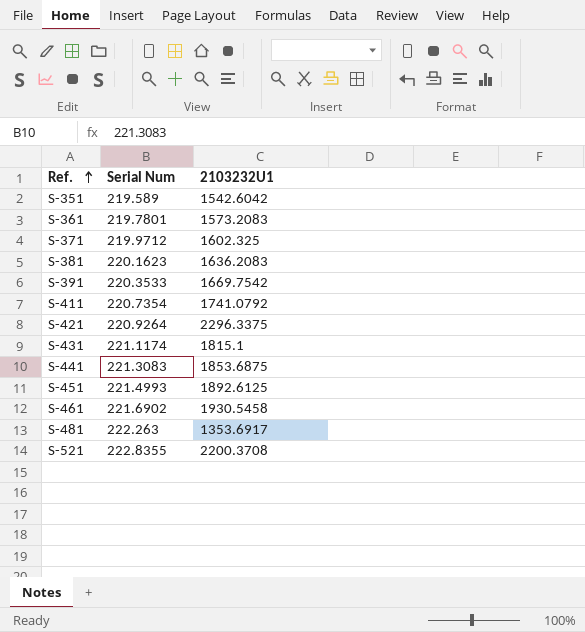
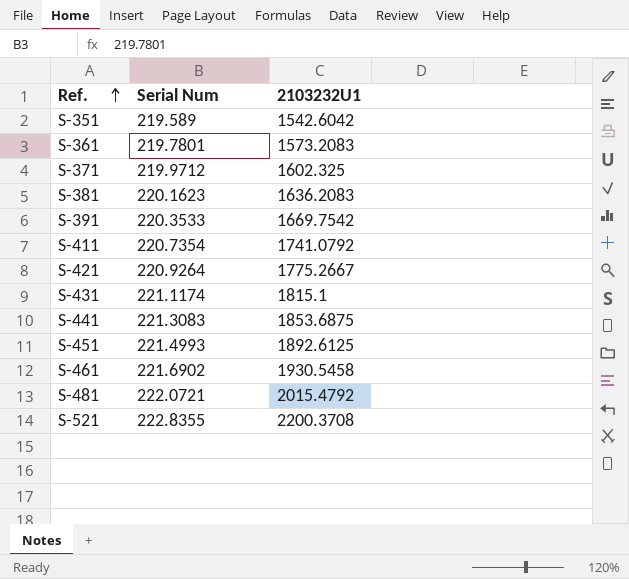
S-421 | 2103232U1: 2296.3375 -> 1775.2667
S-481 | Serial Num: 222.263 -> 222.0721
S-481 | 2103232U1: 1353.6917 -> 2015.4792

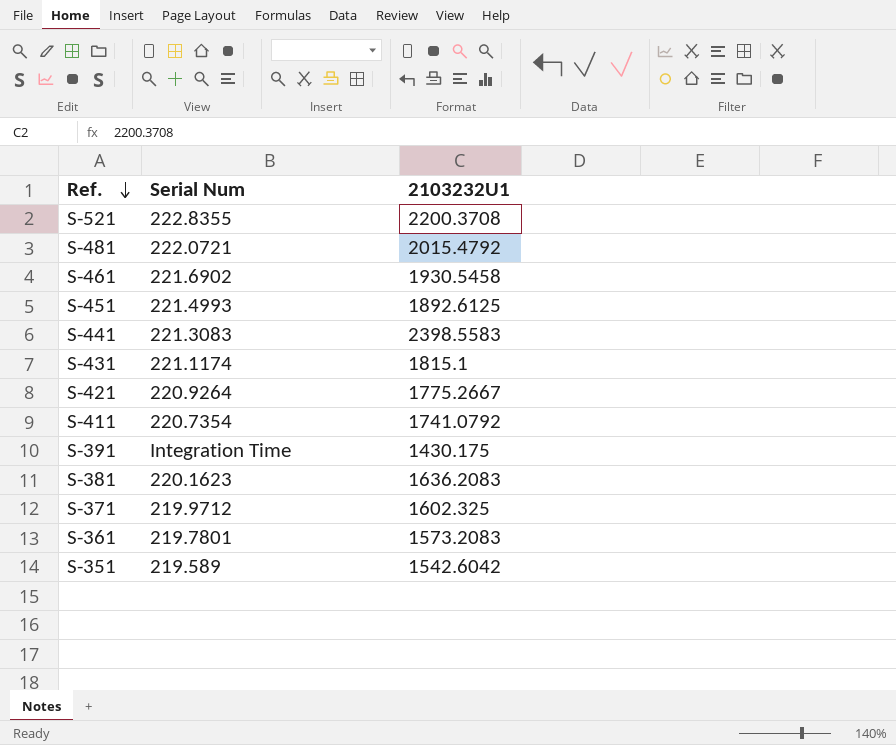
row order: Ref. ascending -> Ref. descending
S-441 | 2103232U1: 1853.6875 -> 2398.5583
S-391 | Serial Num: 220.3533 -> Integration Time
S-391 | 2103232U1: 1669.7542 -> 1430.175

